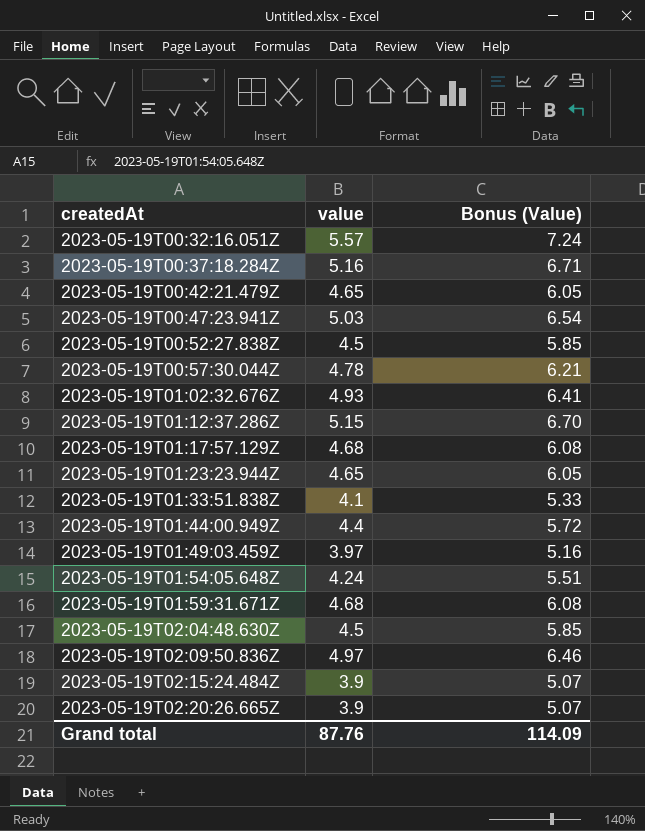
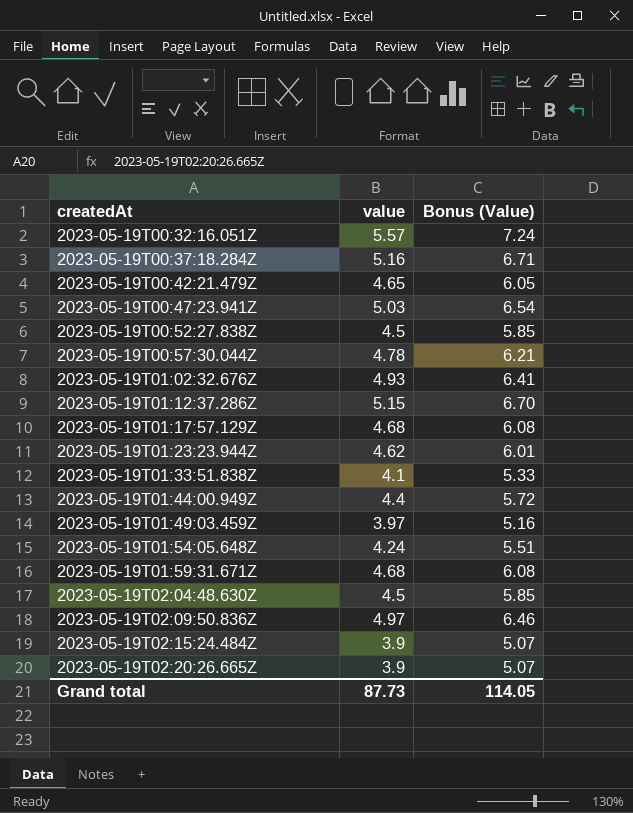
2023-05-19T01:23:23.944Z | value: 4.65 -> 4.62
2023-05-19T01:23:23.944Z | Bonus (Value): 6.05 -> 6.01
Grand total | value: 87.76 -> 87.73
Grand total | Bonus (Value): 114.09 -> 114.05

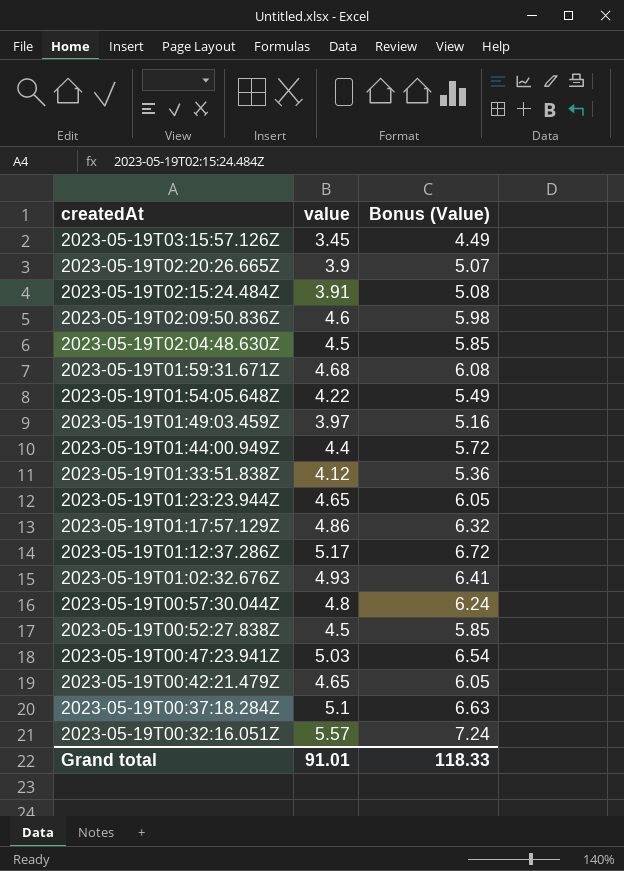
row order: createdAt ascending -> createdAt descending
row 2023-05-19T03:15:57.126Z: none -> 3.45 | 4.49
2023-05-19T02:15:24.484Z | value: 3.9 -> 3.91
2023-05-19T02:15:24.484Z | Bonus (Value): 5.07 -> 5.08
2023-05-19T02:09:50.836Z | value: 4.97 -> 4.6
2023-05-19T02:09:50.836Z | Bonus (Value): 6.46 -> 5.98
2023-05-19T01:54:05.648Z | value: 4.24 -> 4.22
2023-05-19T01:54:05.648Z | Bonus (Value): 5.51 -> 5.49
2023-05-19T01:33:51.838Z | value: 4.1 -> 4.12
2023-05-19T01:33:51.838Z | Bonus (Value): 5.33 -> 5.36
2023-05-19T01:23:23.944Z | value: 4.62 -> 4.65
2023-05-19T01:23:23.944Z | Bonus (Value): 6.01 -> 6.05
2023-05-19T01:17:57.129Z | value: 4.68 -> 4.86
2023-05-19T01:17:57.129Z | Bonus (Value): 6.08 -> 6.32
2023-05-19T01:12:37.286Z | value: 5.15 -> 5.17
2023-05-19T01:12:37.286Z | Bonus (Value): 6.70 -> 6.72
2023-05-19T00:57:30.044Z | value: 4.78 -> 4.8
2023-05-19T00:57:30.044Z | Bonus (Value): 6.21 -> 6.24
2023-05-19T00:37:18.284Z | value: 5.16 -> 5.1
2023-05-19T00:37:18.284Z | Bonus (Value): 6.71 -> 6.63
Grand total | value: 87.73 -> 91.01
Grand total | Bonus (Value): 114.05 -> 118.33

